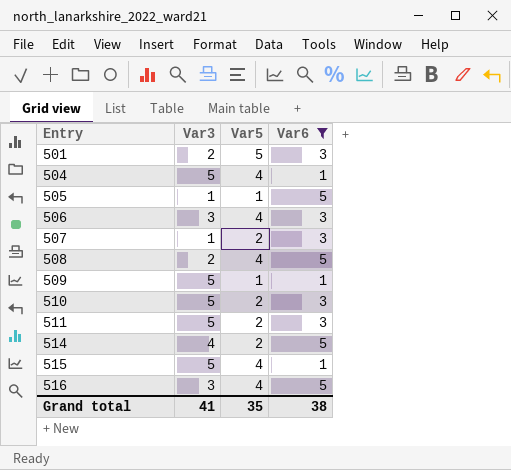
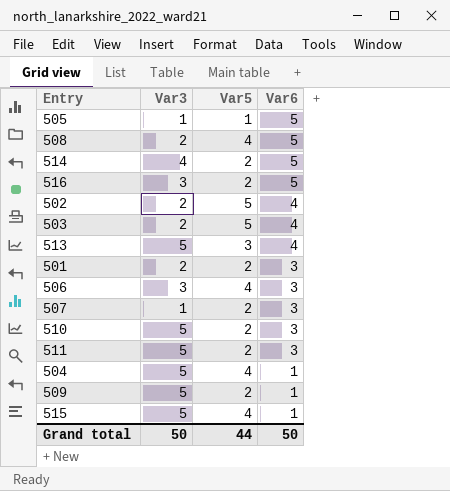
filter: Var6 != 4 -> none
row order: Entry ascending -> Var6 descending
516 | Var5: 4 -> 2
501 | Var5: 5 -> 2
509 | Var5: 1 -> 2
Grand total | Var3: 41 -> 50
Grand total | Var5: 35 -> 44
Grand total | Var6: 38 -> 50

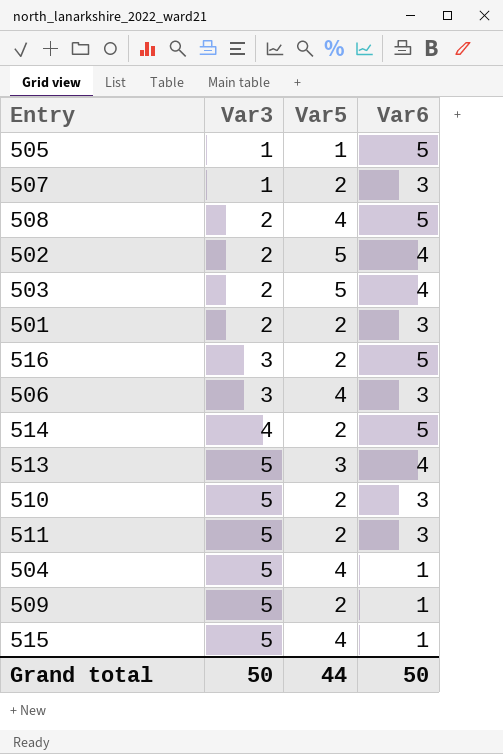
row order: Var6 descending -> Var3 ascending

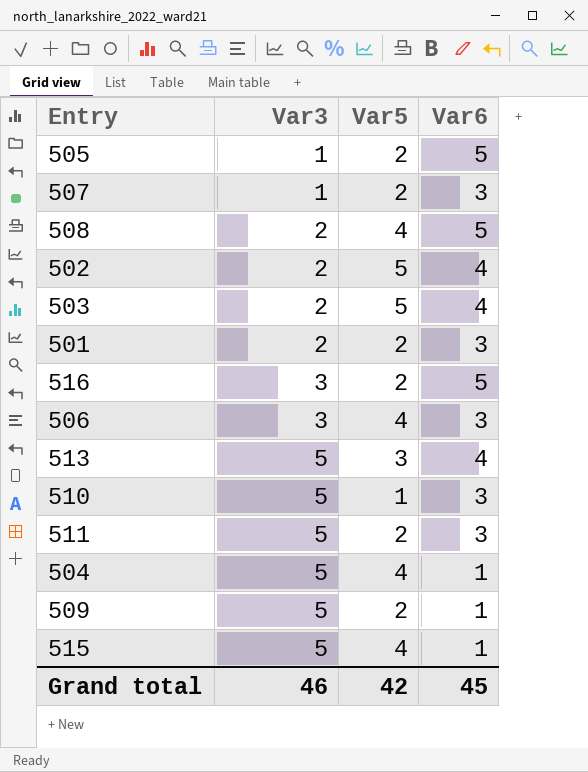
row 514: 4 | 2 | 5 -> none
505 | Var5: 1 -> 2
510 | Var5: 2 -> 1
Grand total | Var3: 50 -> 46
Grand total | Var5: 44 -> 42
Grand total | Var6: 50 -> 45

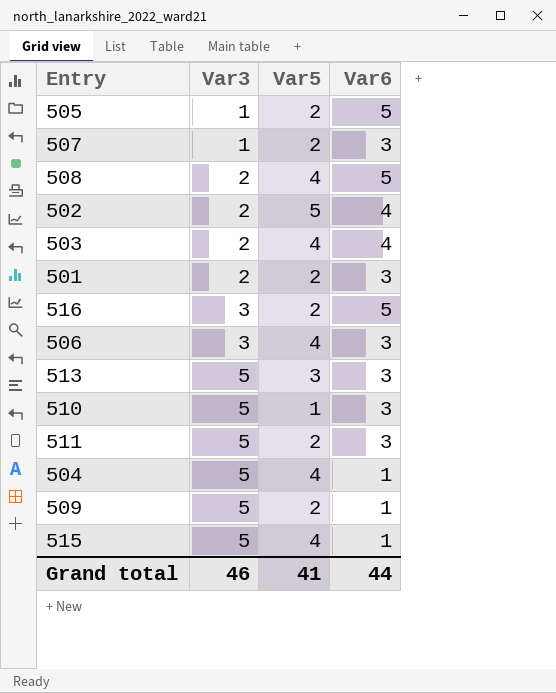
503 | Var5: 5 -> 4
513 | Var6: 4 -> 3
Grand total | Var5: 42 -> 41
Grand total | Var6: 45 -> 44

